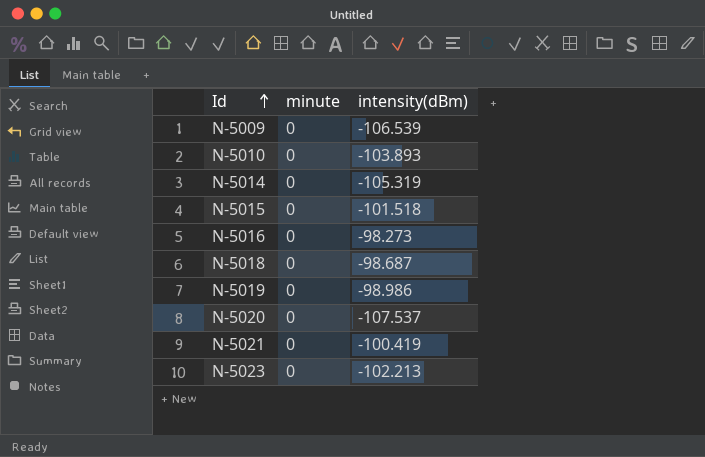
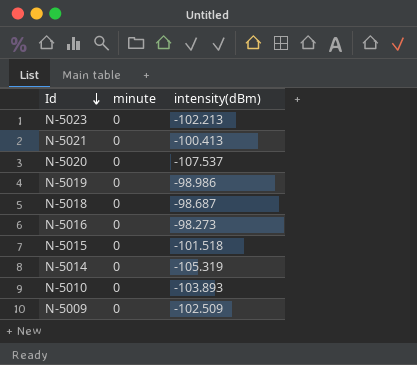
row order: Id ascending -> Id descending
N-5021 | intensity(dBm): -100.419 -> -100.413
N-5009 | intensity(dBm): -106.539 -> -102.509

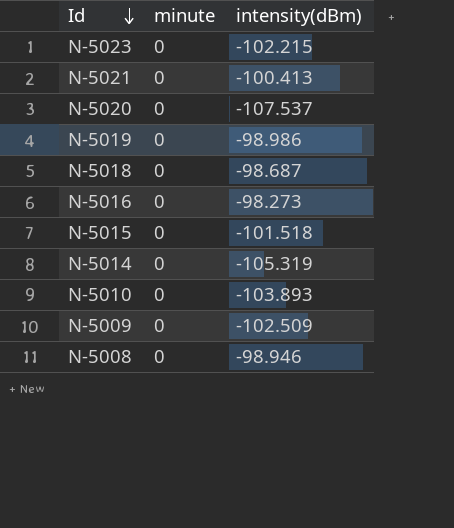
N-5023 | intensity(dBm): -102.213 -> -102.215
row N-5008: none -> 0 | -98.946

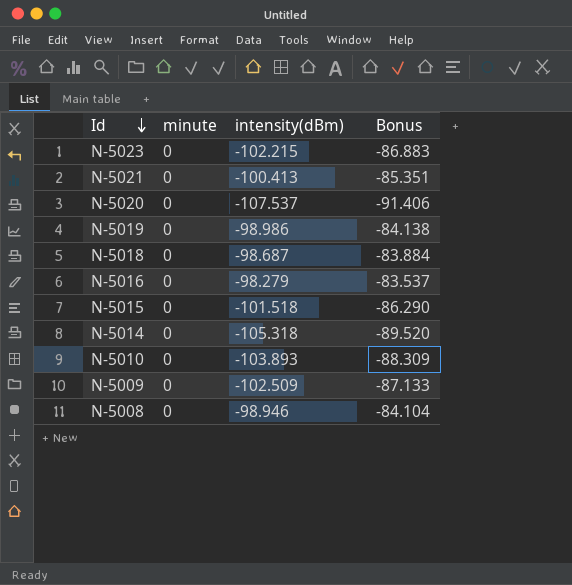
column Bonus | formula: none -> [intensity(dBm)] * 0.85
N-5016 | intensity(dBm): -98.273 -> -98.279
N-5014 | intensity(dBm): -105.319 -> -105.318

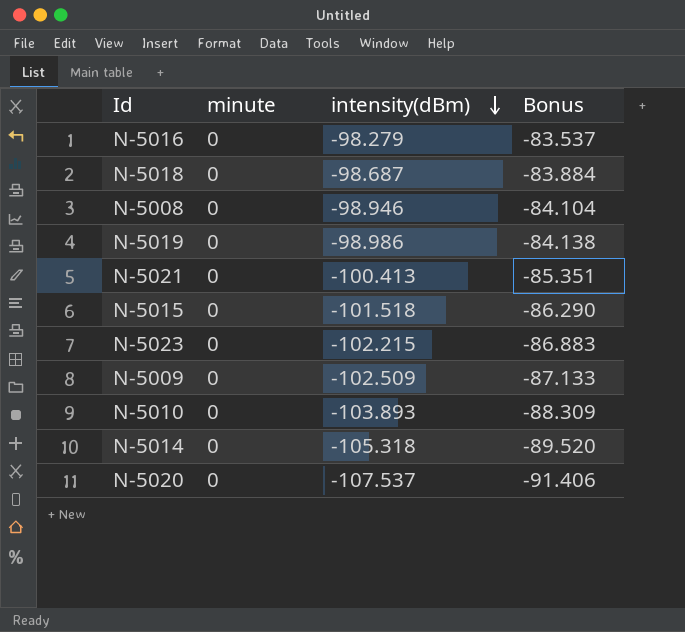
row order: Id descending -> intensity(dBm) descending

